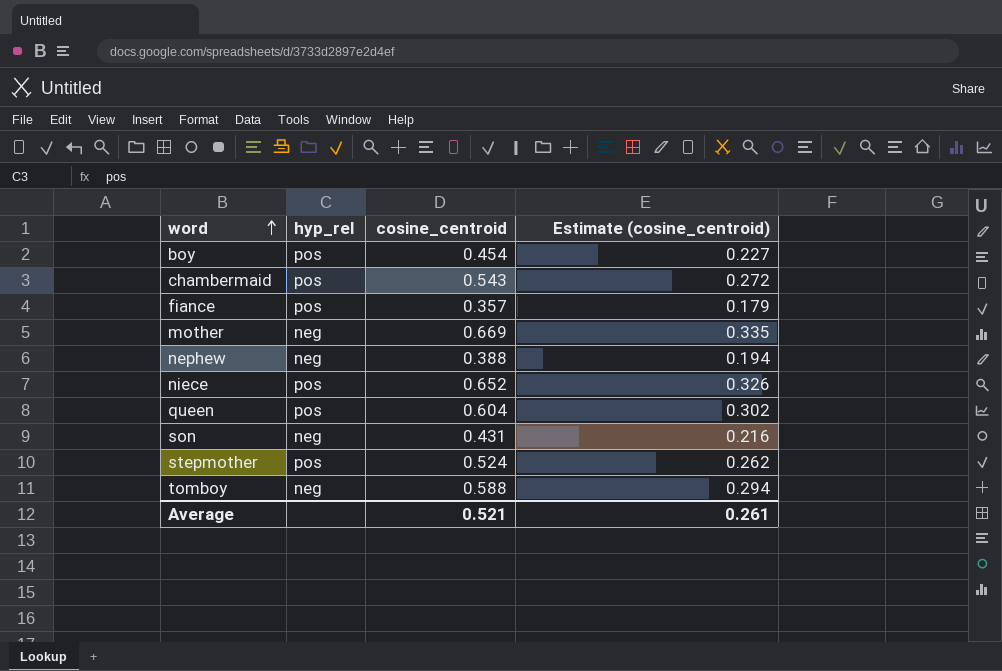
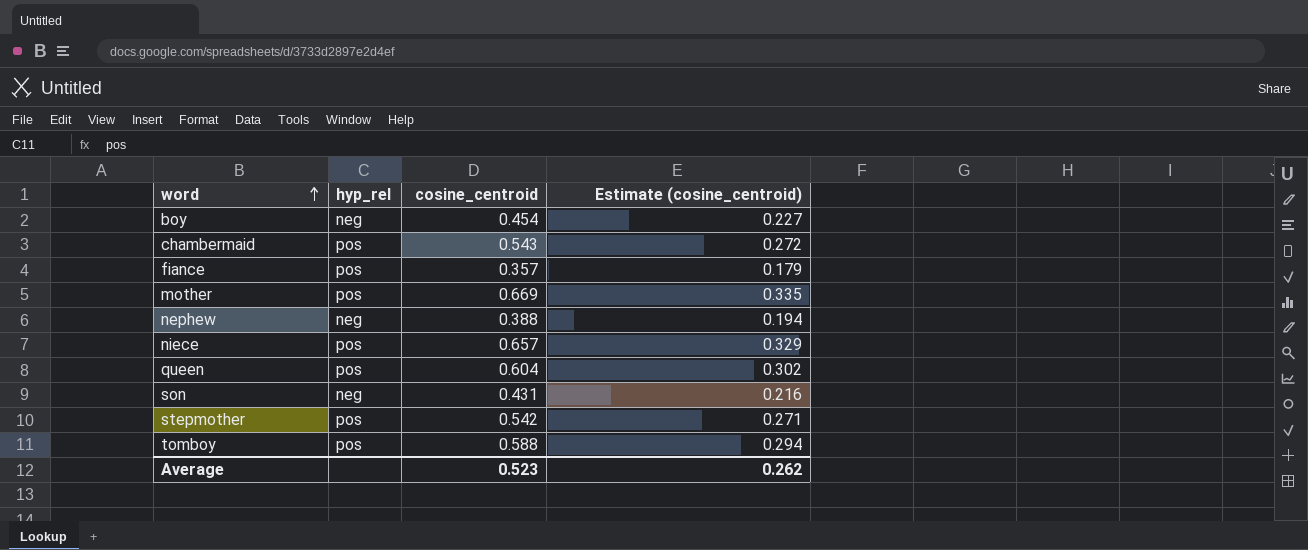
boy | hyp_rel: pos -> neg
mother | hyp_rel: neg -> pos
niece | cosine_centroid: 0.652 -> 0.657
niece | Estimate (cosine_centroid): 0.326 -> 0.329
stepmother | cosine_centroid: 0.524 -> 0.542
stepmother | Estimate (cosine_centroid): 0.262 -> 0.271
tomboy | hyp_rel: neg -> pos
Average | cosine_centroid: 0.521 -> 0.523
Average | Estimate (cosine_centroid): 0.261 -> 0.262

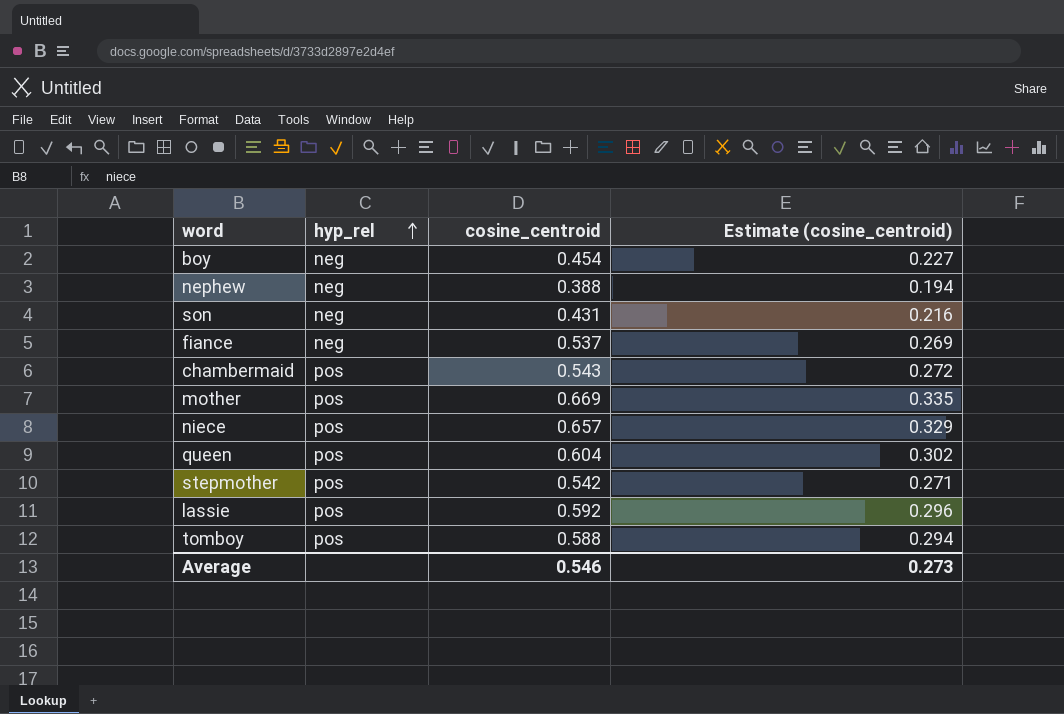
row order: word ascending -> hyp_rel ascending
fiance | hyp_rel: pos -> neg
fiance | cosine_centroid: 0.357 -> 0.537
fiance | Estimate (cosine_centroid): 0.179 -> 0.269
row lassie: none -> pos | 0.592 | 0.296
Average | cosine_centroid: 0.523 -> 0.546
Average | Estimate (cosine_centroid): 0.262 -> 0.273

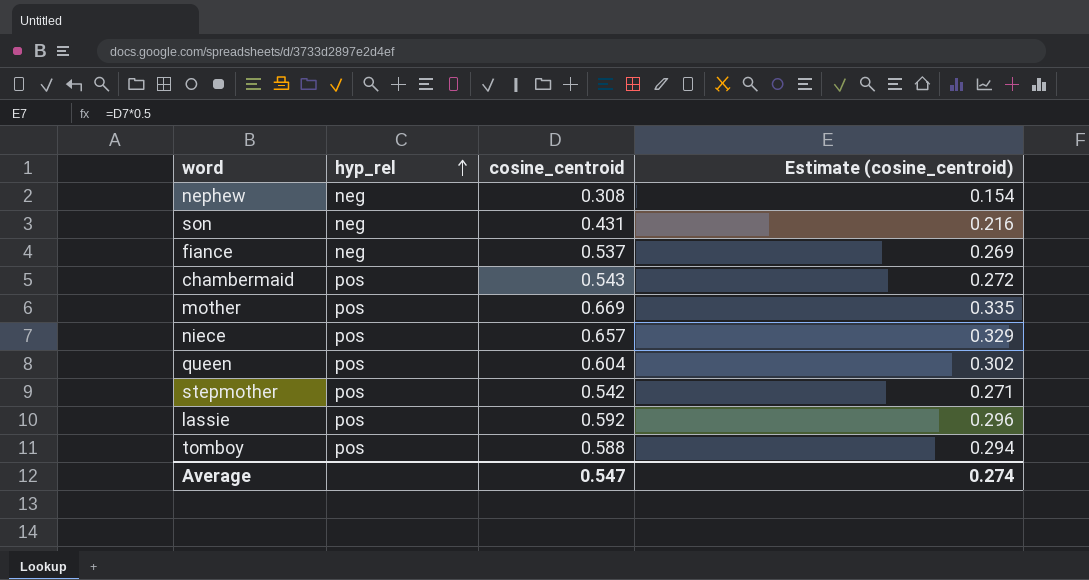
row boy: neg | 0.454 | 0.227 -> none
nephew | cosine_centroid: 0.388 -> 0.308
nephew | Estimate (cosine_centroid): 0.194 -> 0.154
Average | cosine_centroid: 0.546 -> 0.547
Average | Estimate (cosine_centroid): 0.273 -> 0.274

